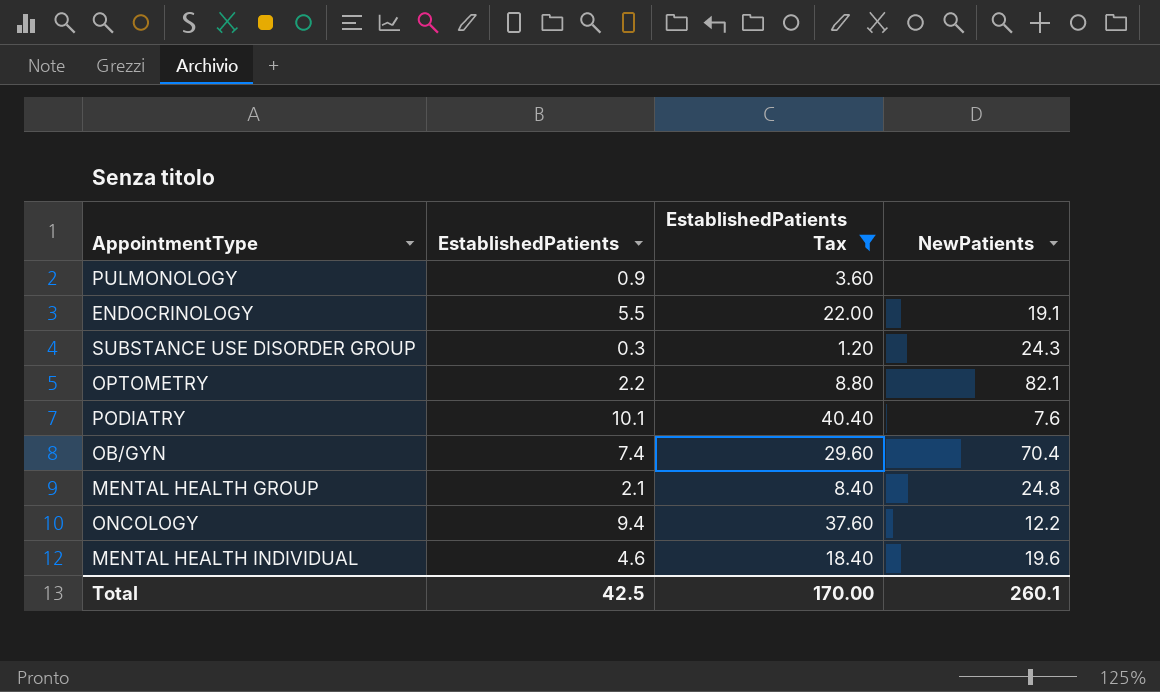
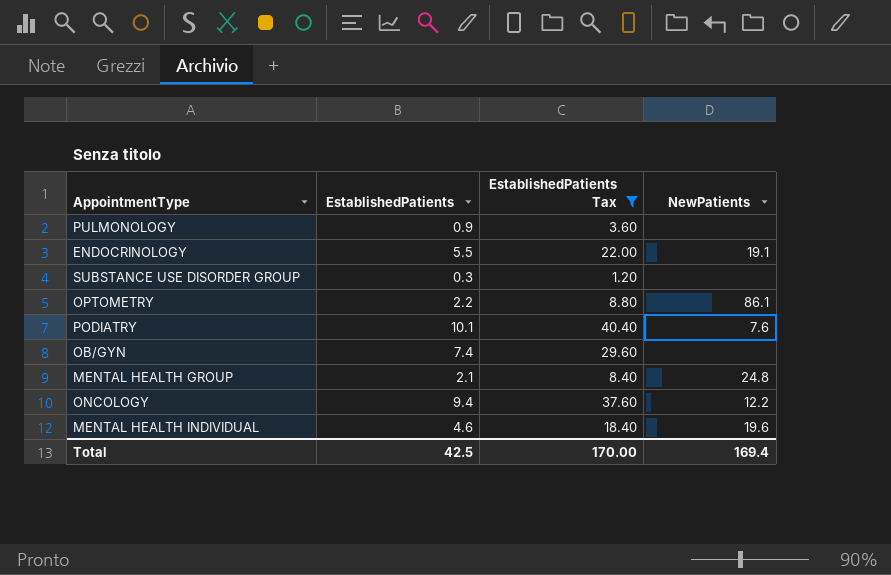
SUBSTANCE USE DISORDER GROUP | NewPatients: 24.3 -> none
OPTOMETRY | NewPatients: 82.1 -> 86.1
OB/GYN | NewPatients: 70.4 -> none
Total | NewPatients: 260.1 -> 169.4

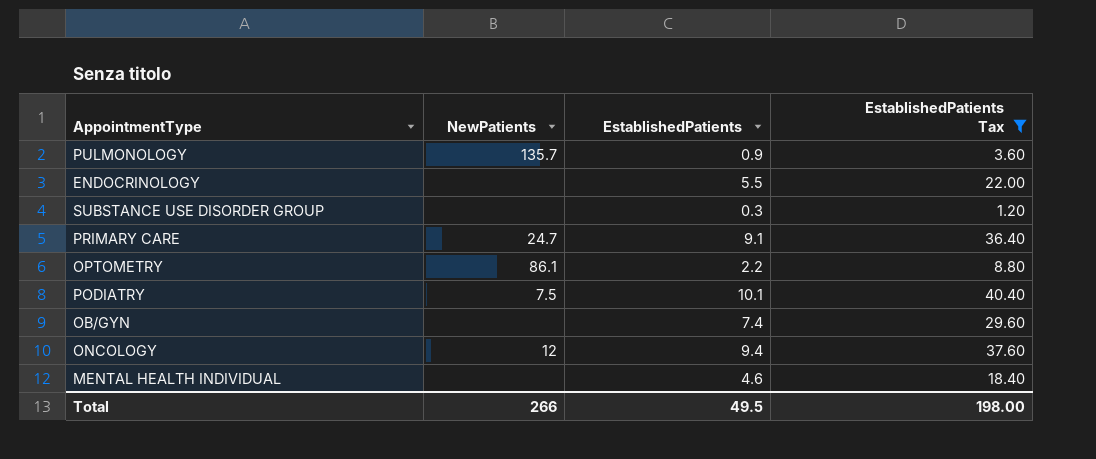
column NewPatients | position: 4 -> 2
row MENTAL HEALTH GROUP: 2.1 | 8.40 | 24.8 -> none
PULMONOLOGY | NewPatients: none -> 135.7
ENDOCRINOLOGY | NewPatients: 19.1 -> none
row PRIMARY CARE: none -> 24.7 | 9.1 | 36.40
PODIATRY | NewPatients: 7.6 -> 7.5
ONCOLOGY | NewPatients: 12.2 -> 12
MENTAL HEALTH INDIVIDUAL | NewPatients: 19.6 -> none
Total | NewPatients: 169.4 -> 266
Total | EstablishedPatients: 42.5 -> 49.5
Total | EstablishedPatients Tax: 170.00 -> 198.00

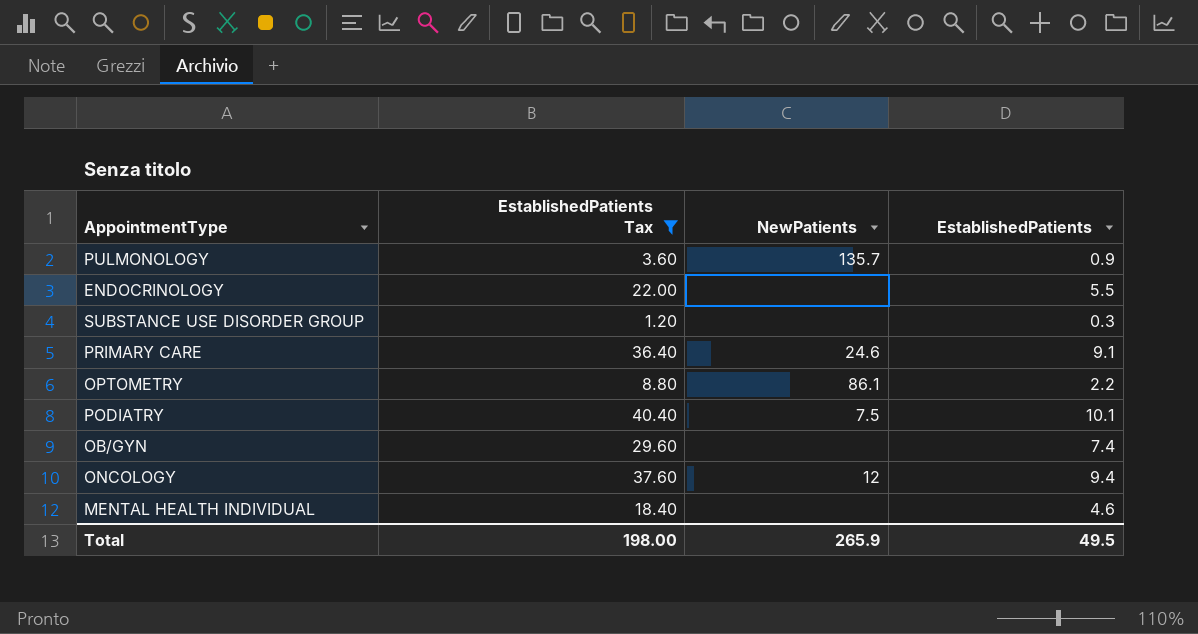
column EstablishedPatients Tax | position: 4 -> 2
PRIMARY CARE | NewPatients: 24.7 -> 24.6
Total | NewPatients: 266 -> 265.9

